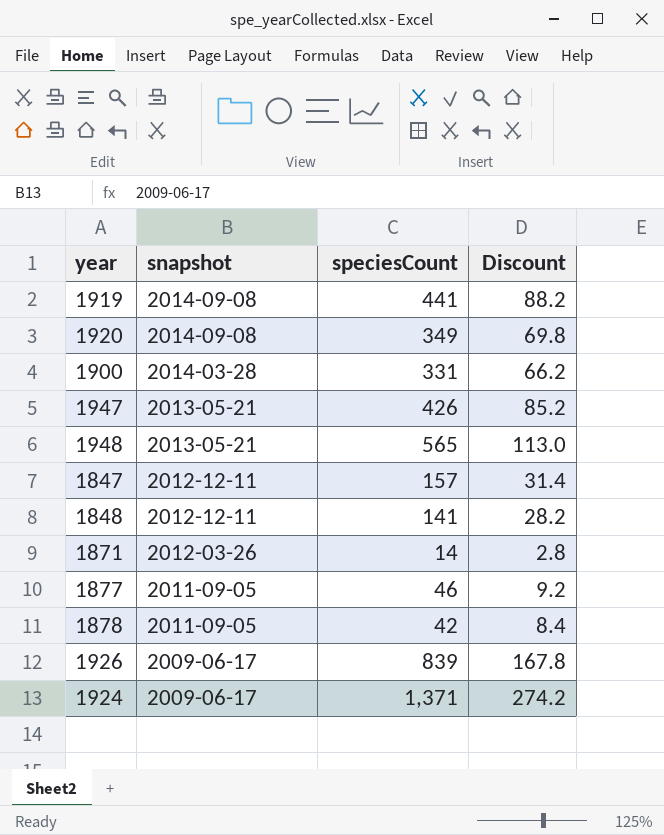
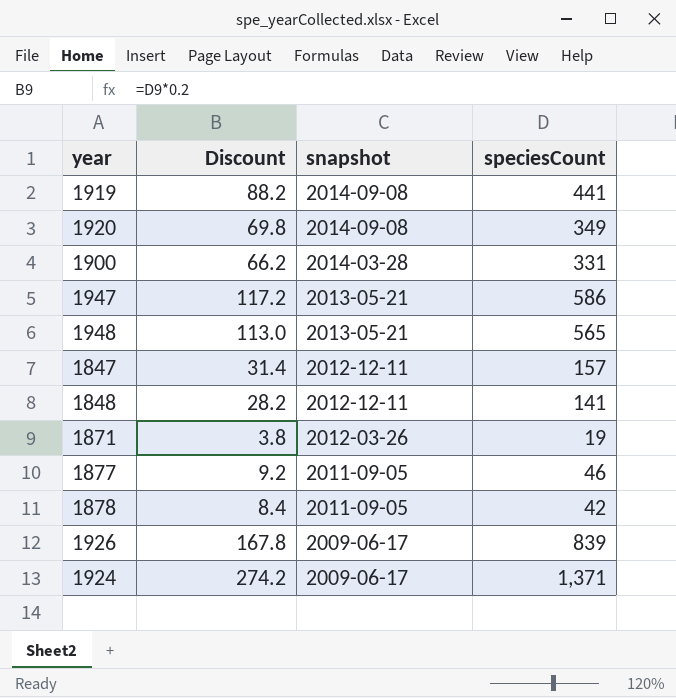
column Discount | position: 4 -> 2
1947 | Discount: 85.2 -> 117.2
1947 | speciesCount: 426 -> 586
1871 | Discount: 2.8 -> 3.8
1871 | speciesCount: 14 -> 19

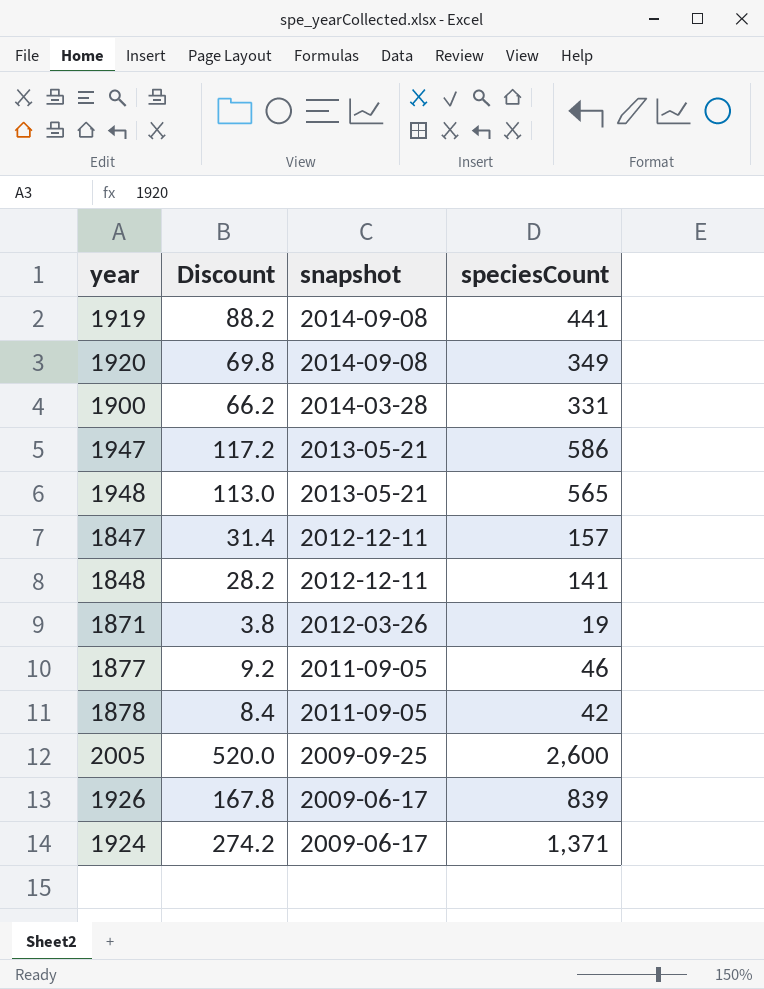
row 2005: none -> 520.0 | 2009-09-25 | 2,600

